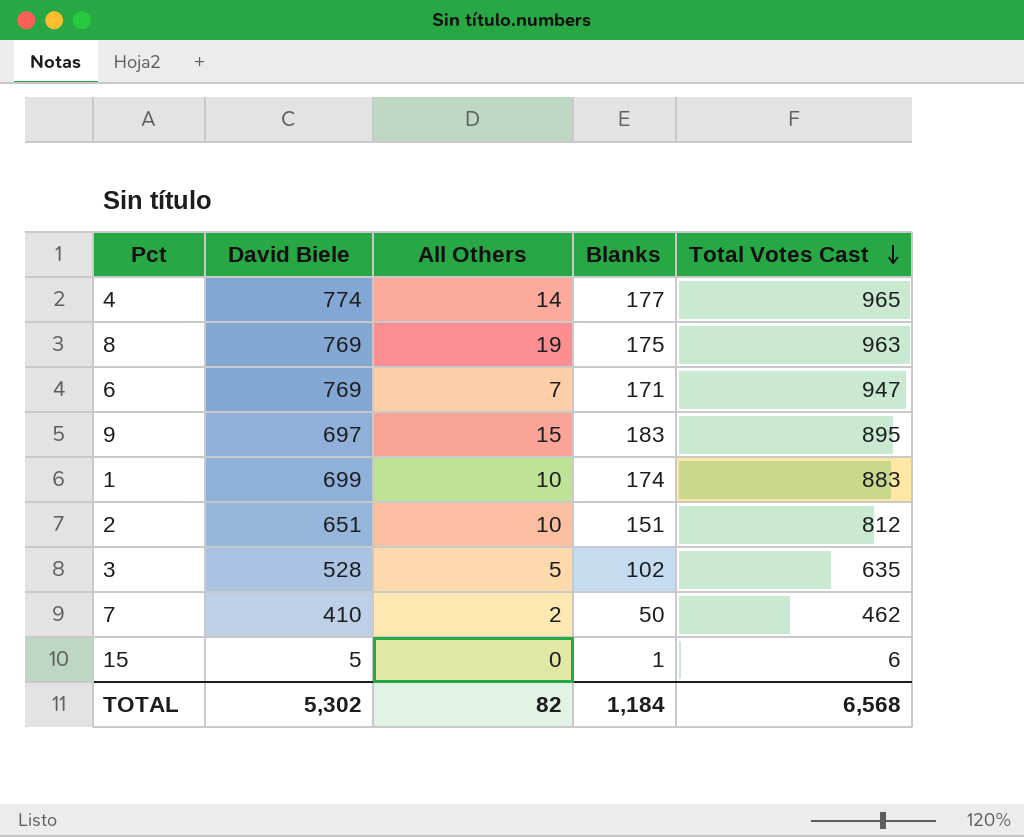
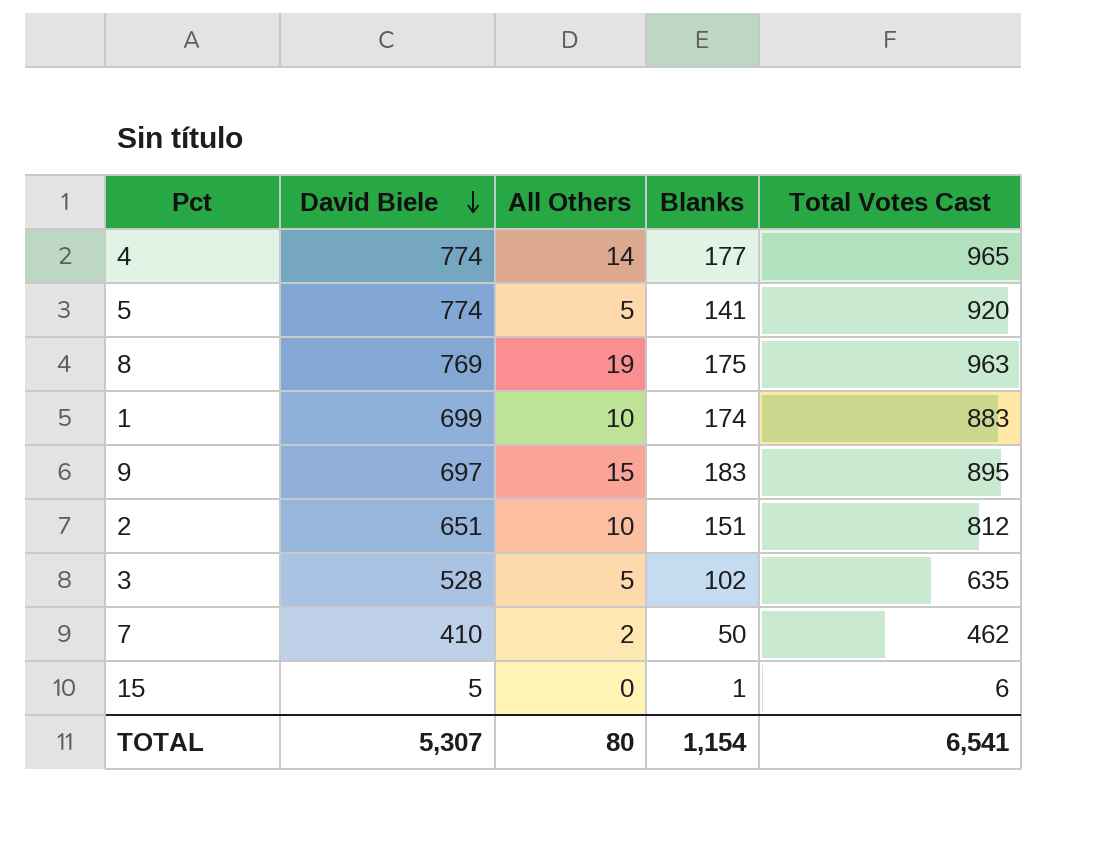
row order: Total Votes Cast descending -> David Biele descending
row 6: 769 | 7 | 171 | 947 -> none
row 5: none -> 774 | 5 | 141 | 920
TOTAL | David Biele: 5,302 -> 5,307
TOTAL | All Others: 82 -> 80
TOTAL | Blanks: 1,184 -> 1,154
TOTAL | Total Votes Cast: 6,568 -> 6,541

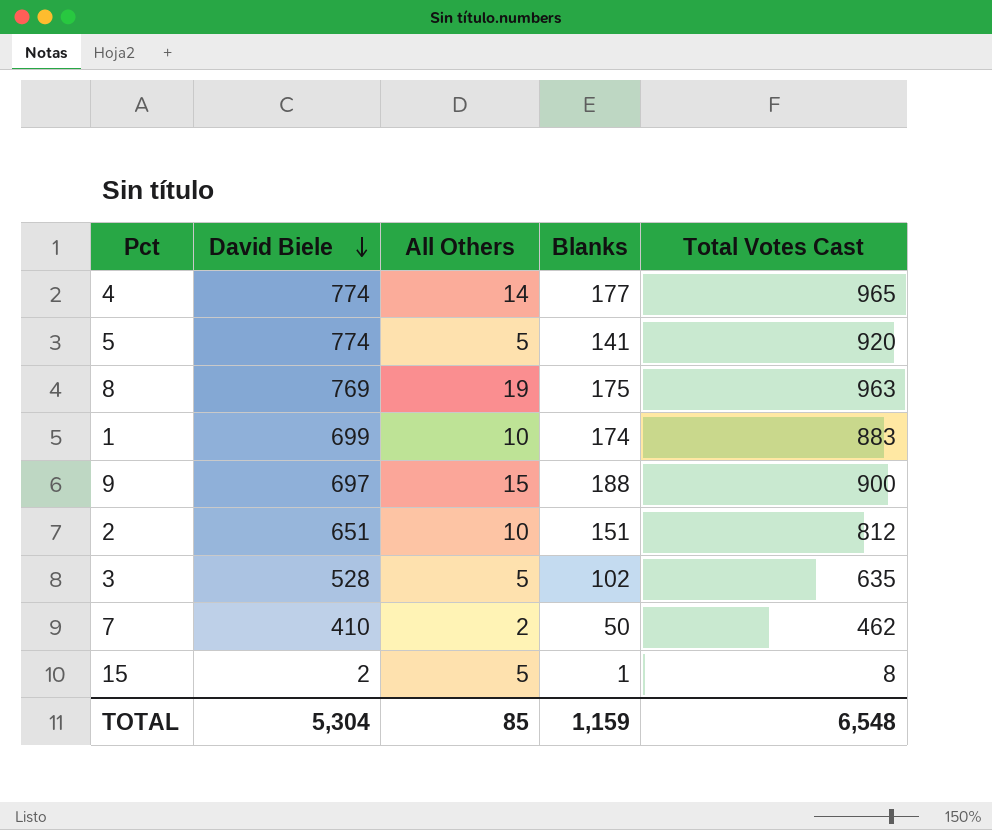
9 | Blanks: 183 -> 188
9 | Total Votes Cast: 895 -> 900
15 | David Biele: 5 -> 2
15 | All Others: 0 -> 5
15 | Total Votes Cast: 6 -> 8
TOTAL | David Biele: 5,307 -> 5,304
TOTAL | All Others: 80 -> 85
TOTAL | Blanks: 1,154 -> 1,159
TOTAL | Total Votes Cast: 6,541 -> 6,548

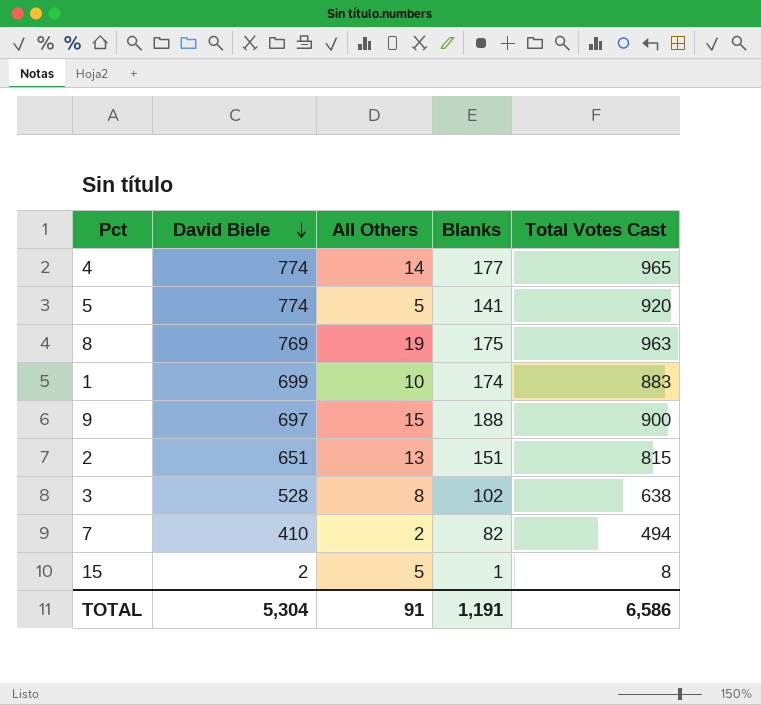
2 | All Others: 10 -> 13
2 | Total Votes Cast: 812 -> 815
3 | All Others: 5 -> 8
3 | Total Votes Cast: 635 -> 638
7 | Blanks: 50 -> 82
7 | Total Votes Cast: 462 -> 494
TOTAL | All Others: 85 -> 91
TOTAL | Blanks: 1,159 -> 1,191
TOTAL | Total Votes Cast: 6,548 -> 6,586

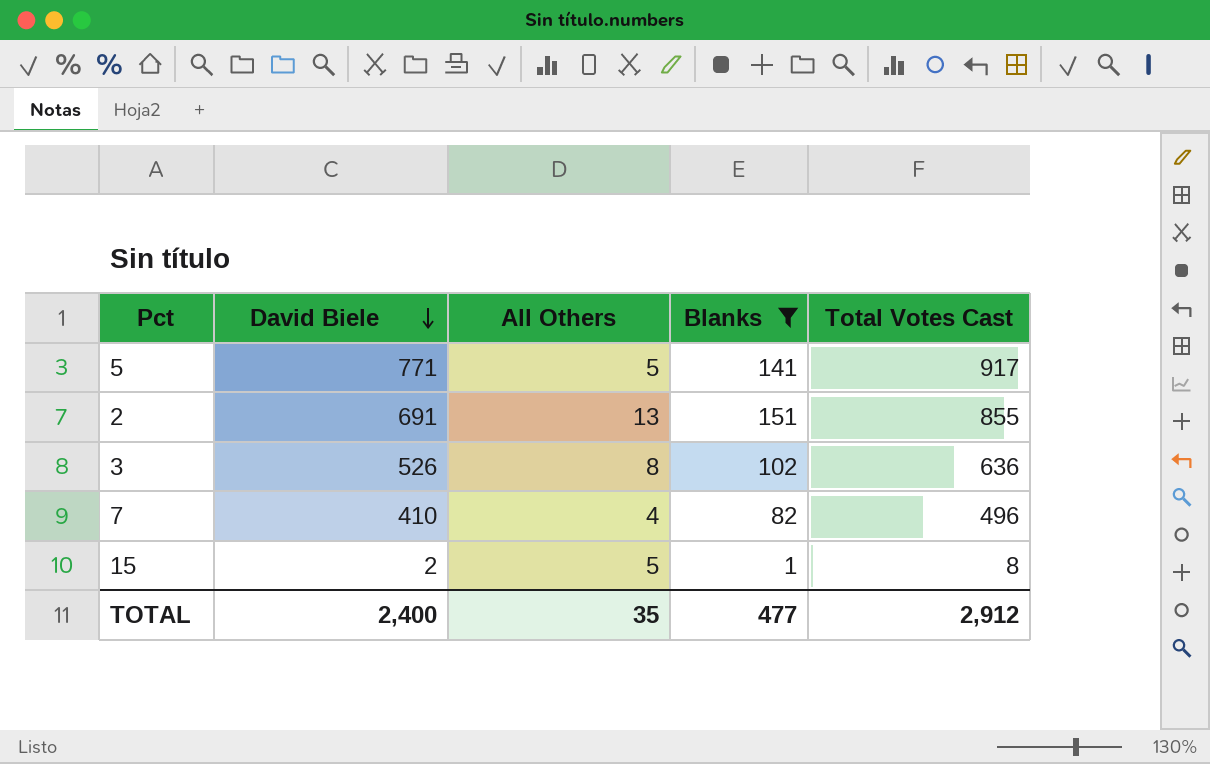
filter: none -> Blanks <= 151
5 | David Biele: 774 -> 771
5 | Total Votes Cast: 920 -> 917
2 | David Biele: 651 -> 691
2 | Total Votes Cast: 815 -> 855
3 | David Biele: 528 -> 526
3 | Total Votes Cast: 638 -> 636
7 | All Others: 2 -> 4
7 | Total Votes Cast: 494 -> 496
TOTAL | David Biele: 5,304 -> 2,400
TOTAL | All Others: 91 -> 35
TOTAL | Blanks: 1,191 -> 477
TOTAL | Total Votes Cast: 6,586 -> 2,912

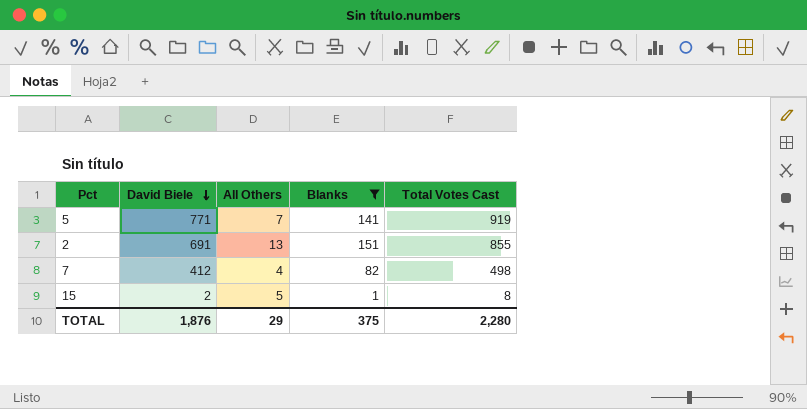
row 3: 526 | 8 | 102 | 636 -> none
5 | All Others: 5 -> 7
5 | Total Votes Cast: 917 -> 919
7 | David Biele: 410 -> 412
7 | Total Votes Cast: 496 -> 498
TOTAL | David Biele: 2,400 -> 1,876
TOTAL | All Others: 35 -> 29
TOTAL | Blanks: 477 -> 375
TOTAL | Total Votes Cast: 2,912 -> 2,280

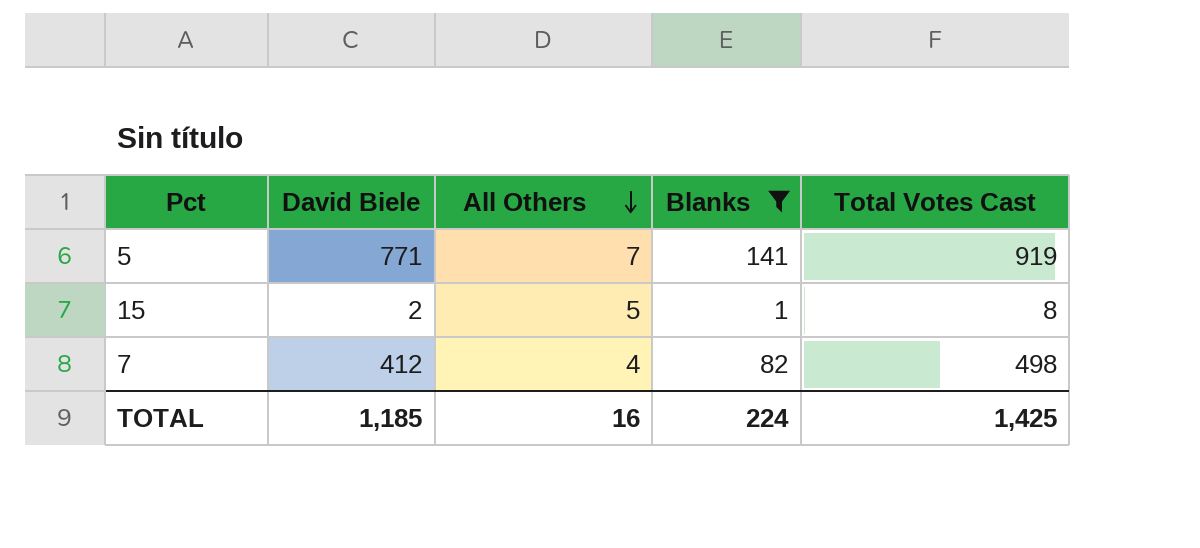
row order: David Biele descending -> All Others descending
row 2: 691 | 13 | 151 | 855 -> none
TOTAL | David Biele: 1,876 -> 1,185
TOTAL | All Others: 29 -> 16
TOTAL | Blanks: 375 -> 224
TOTAL | Total Votes Cast: 2,280 -> 1,425

